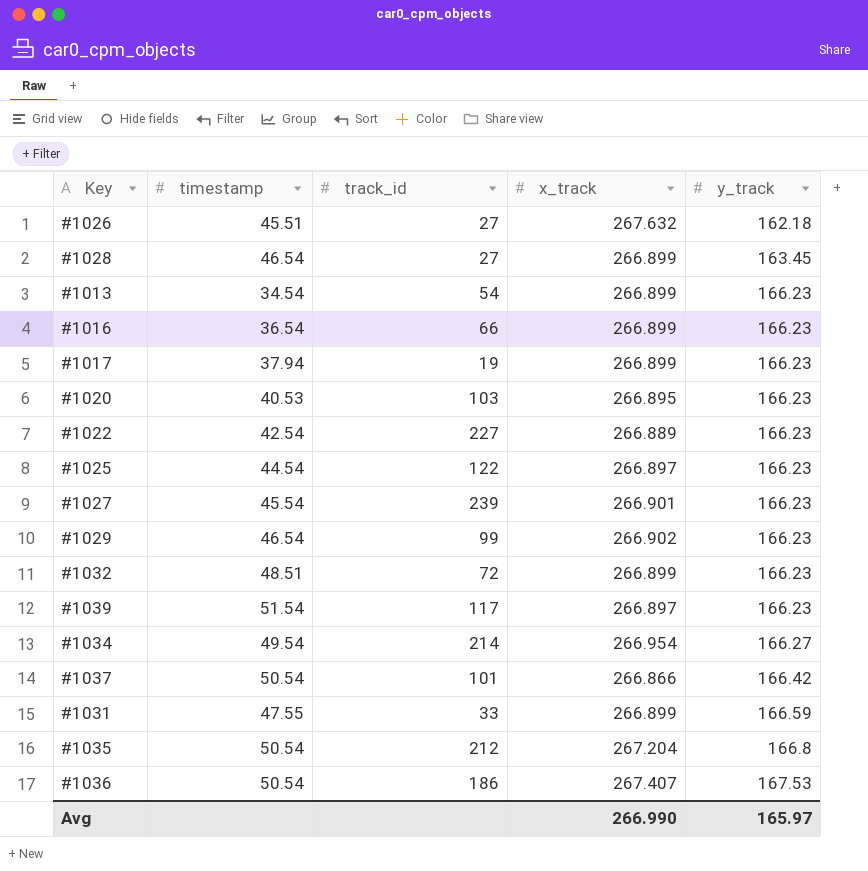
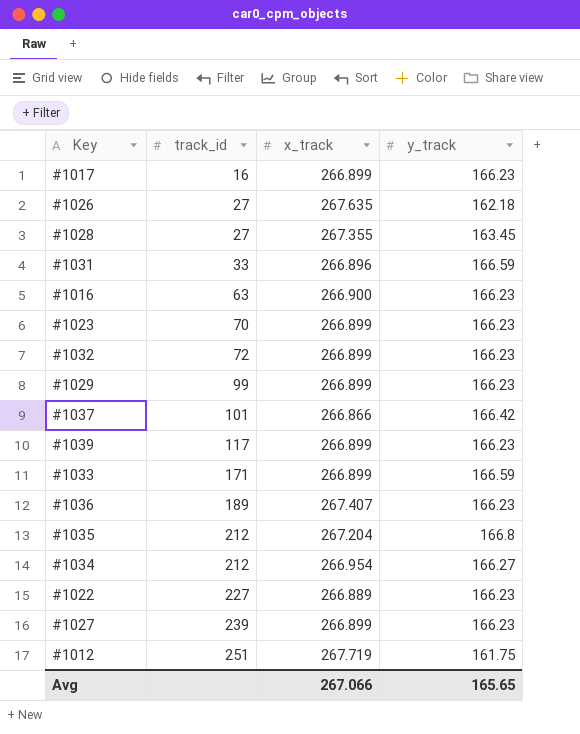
row order: y_track ascending -> track_id ascending
column timestamp | position: 2 -> none
row #1013: 34.54 | 54 | 266.899 | 166.23 -> none
row #1020: 40.53 | 103 | 266.895 | 166.23 -> none
row #1025: 44.54 | 122 | 266.897 | 166.23 -> none
#1017 | track_id: 19 -> 16
#1026 | x_track: 267.632 -> 267.635
#1028 | x_track: 266.899 -> 267.355
#1031 | x_track: 266.899 -> 266.896
#1016 | track_id: 66 -> 63
#1016 | x_track: 266.899 -> 266.900
row #1023: none -> 70 | 266.899 | 166.23
#1029 | x_track: 266.902 -> 266.899
#1039 | x_track: 266.897 -> 266.899
row #1033: none -> 171 | 266.899 | 166.59
#1036 | track_id: 186 -> 189
#1036 | y_track: 167.53 -> 166.23
#1034 | track_id: 214 -> 212
#1027 | x_track: 266.901 -> 266.899
row #1012: none -> 251 | 267.719 | 161.75
Avg | x_track: 266.990 -> 267.066
Avg | y_track: 165.97 -> 165.65

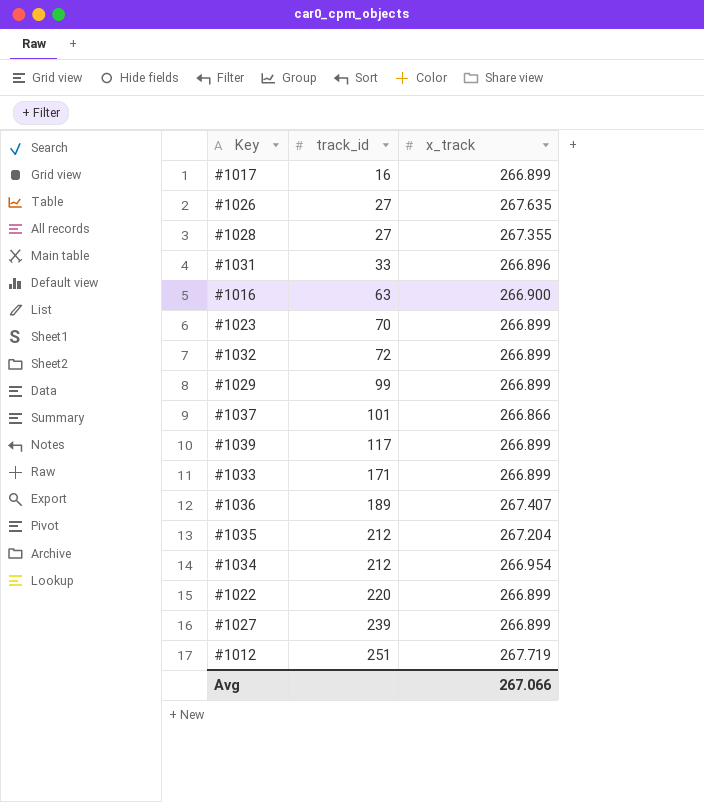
column y_track | position: 4 -> none
#1022 | track_id: 227 -> 220
#1022 | x_track: 266.889 -> 266.899

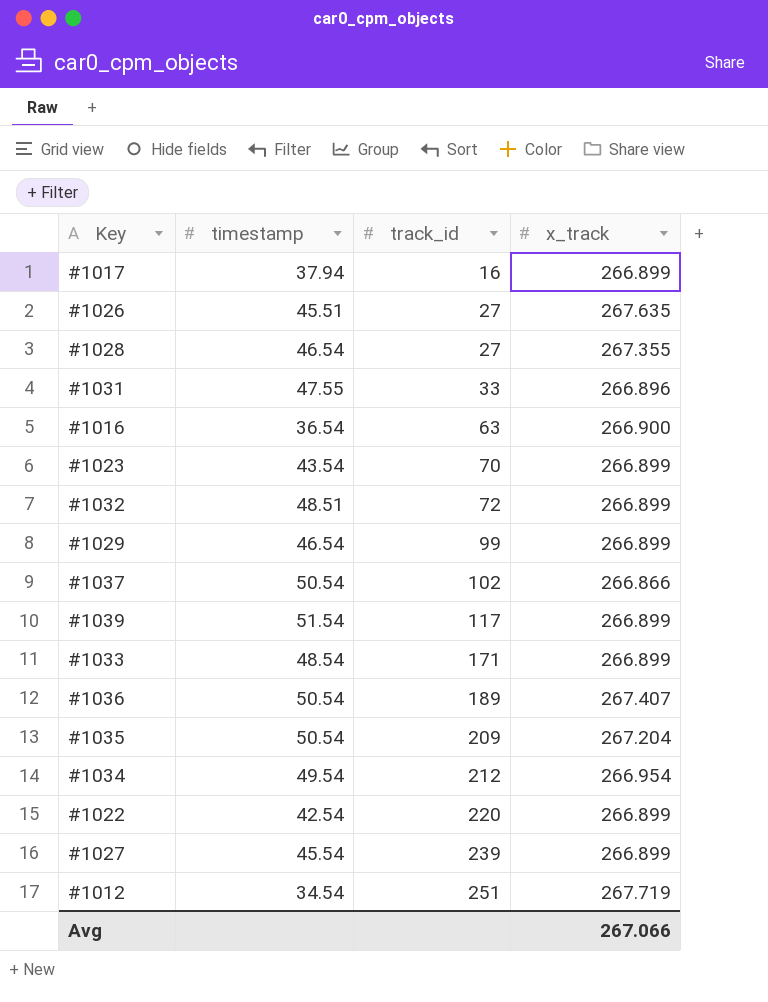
column timestamp | position: none -> 2
#1037 | track_id: 101 -> 102
#1035 | track_id: 212 -> 209

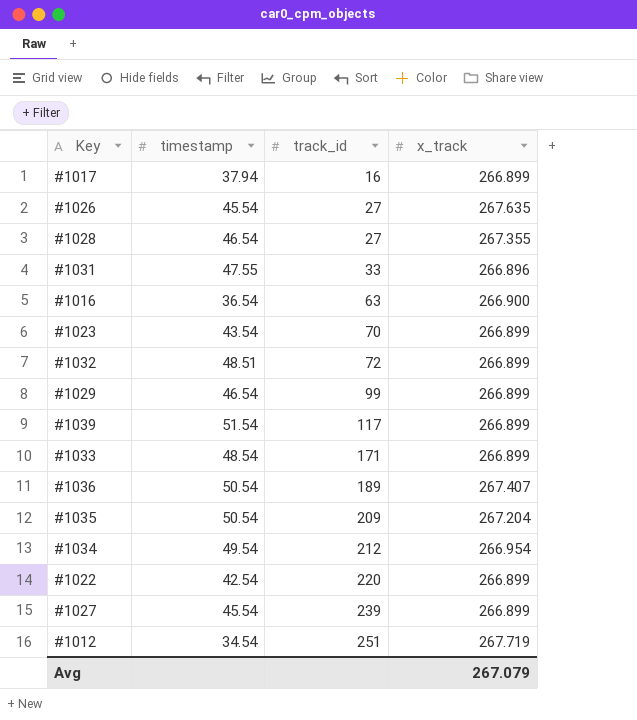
row #1037: 50.54 | 102 | 266.866 -> none
#1026 | timestamp: 45.51 -> 45.54
Avg | x_track: 267.066 -> 267.079

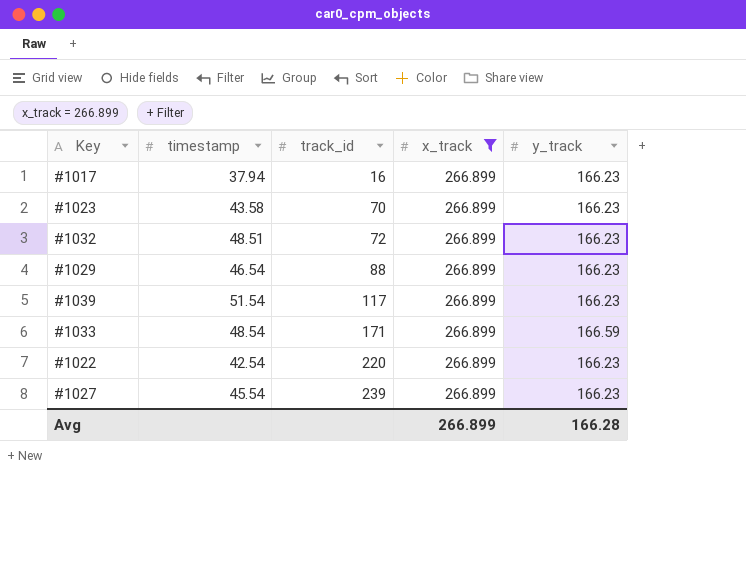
filter: none -> x_track = 266.899
column y_track | position: none -> 5
#1023 | timestamp: 43.54 -> 43.58
#1029 | track_id: 99 -> 88
Avg | x_track: 267.079 -> 266.899

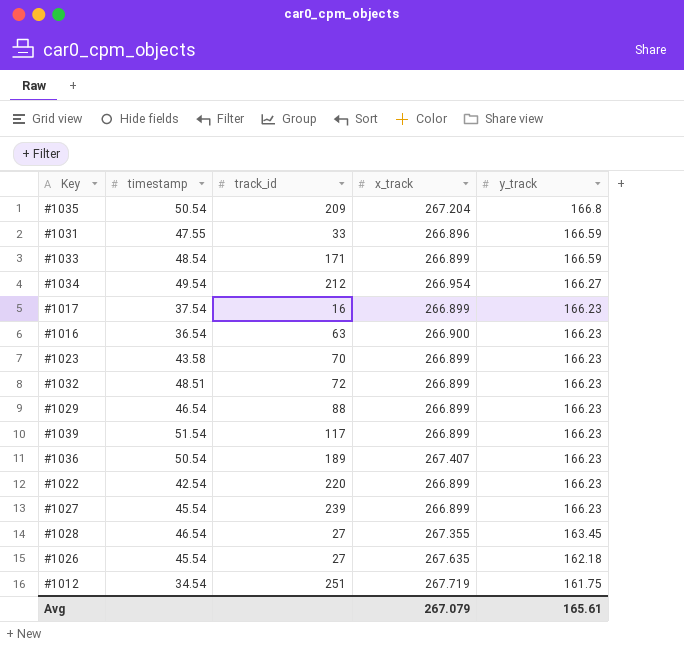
filter: x_track = 266.899 -> none
row order: track_id ascending -> y_track descending
#1017 | timestamp: 37.94 -> 37.54
Avg | x_track: 266.899 -> 267.079
Avg | y_track: 166.28 -> 165.61

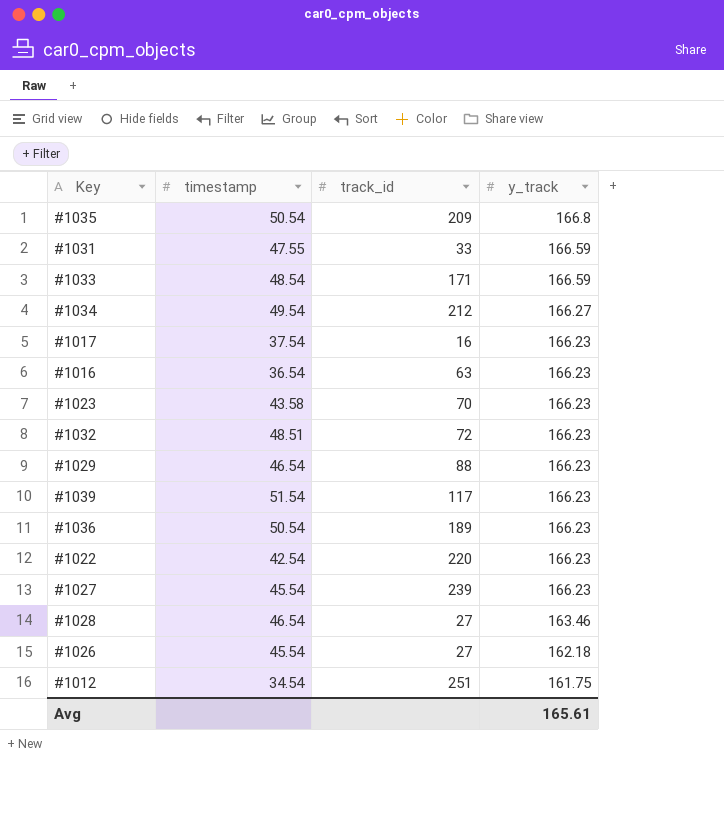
column x_track | position: 4 -> none
#1028 | y_track: 163.45 -> 163.46

